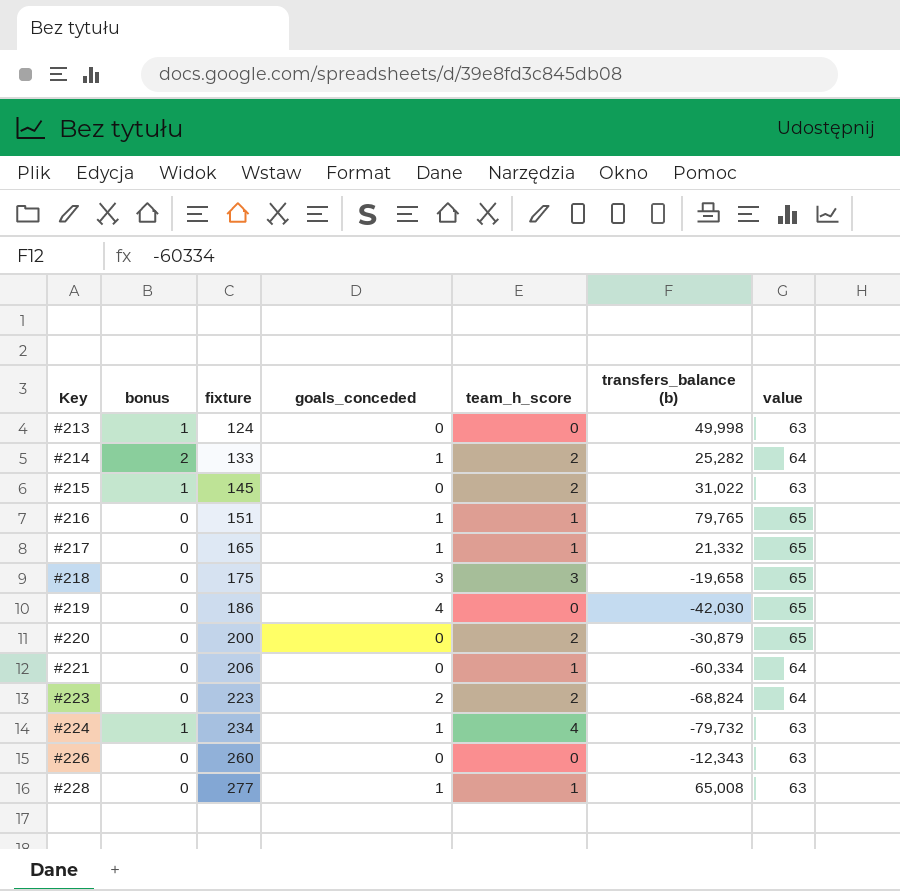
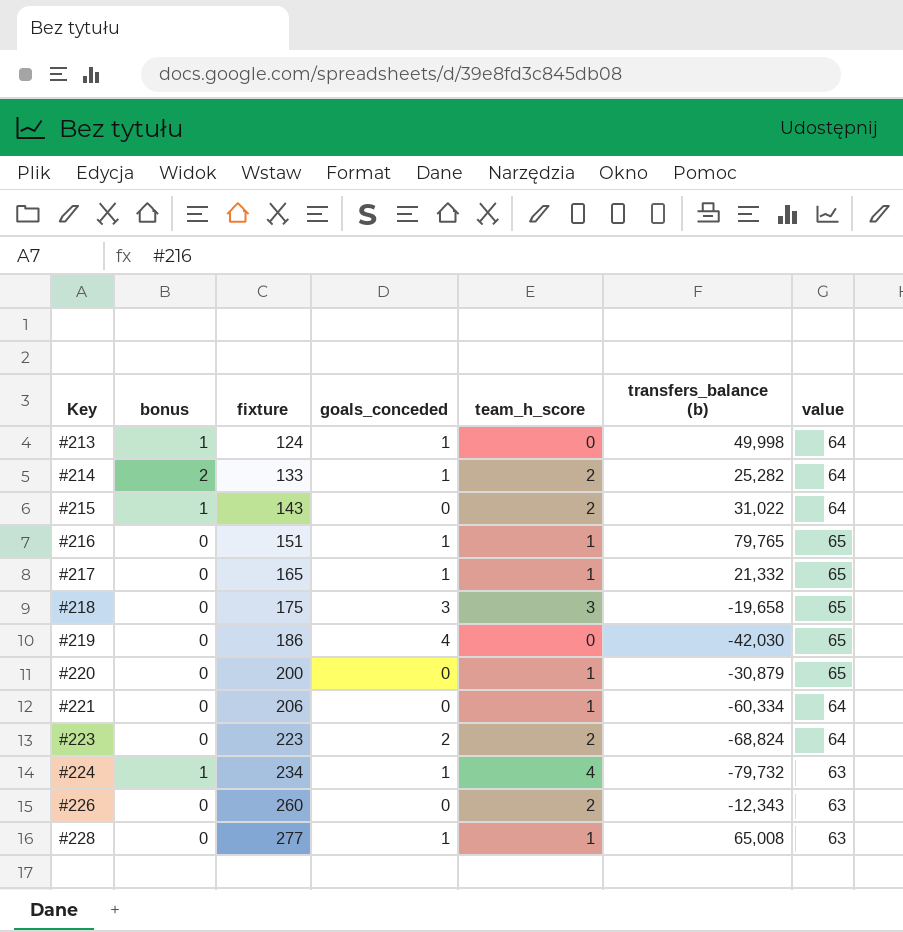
#213 | goals_conceded: 0 -> 1
#213 | value: 63 -> 64
#215 | fixture: 145 -> 143
#215 | value: 63 -> 64
#220 | team_h_score: 2 -> 1
#226 | team_h_score: 0 -> 2

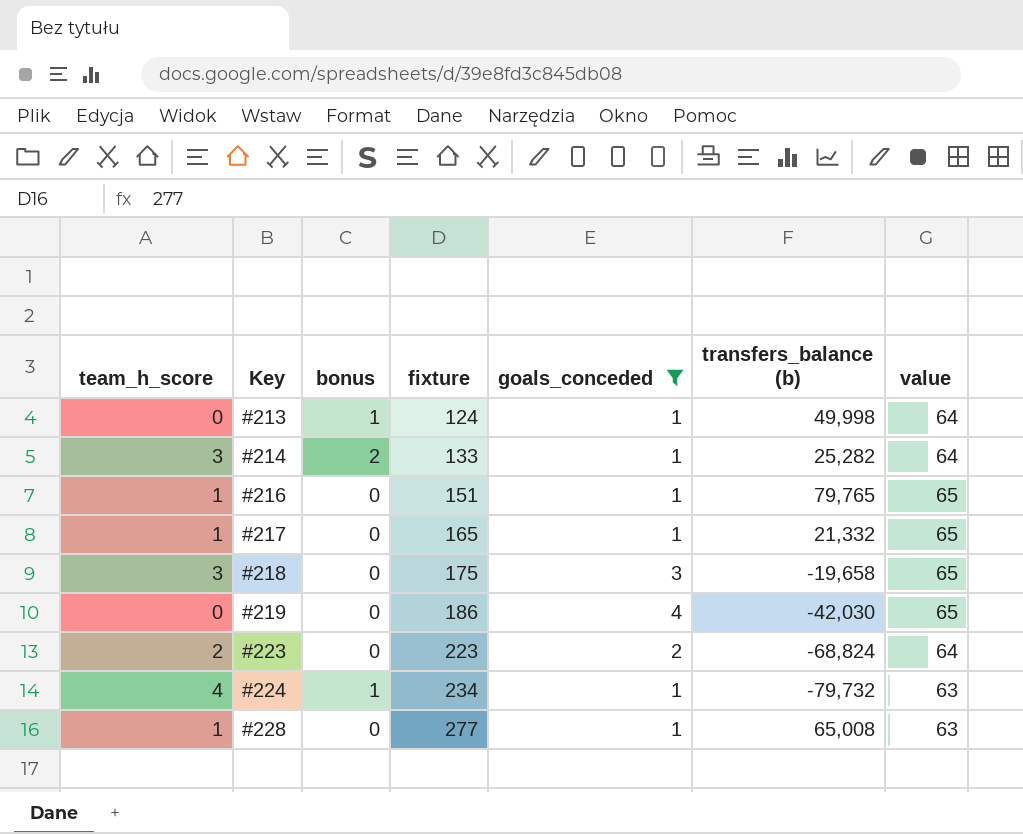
filter: none -> goals_conceded != 0
column team_h_score | position: 5 -> 1
#214 | team_h_score: 2 -> 3

